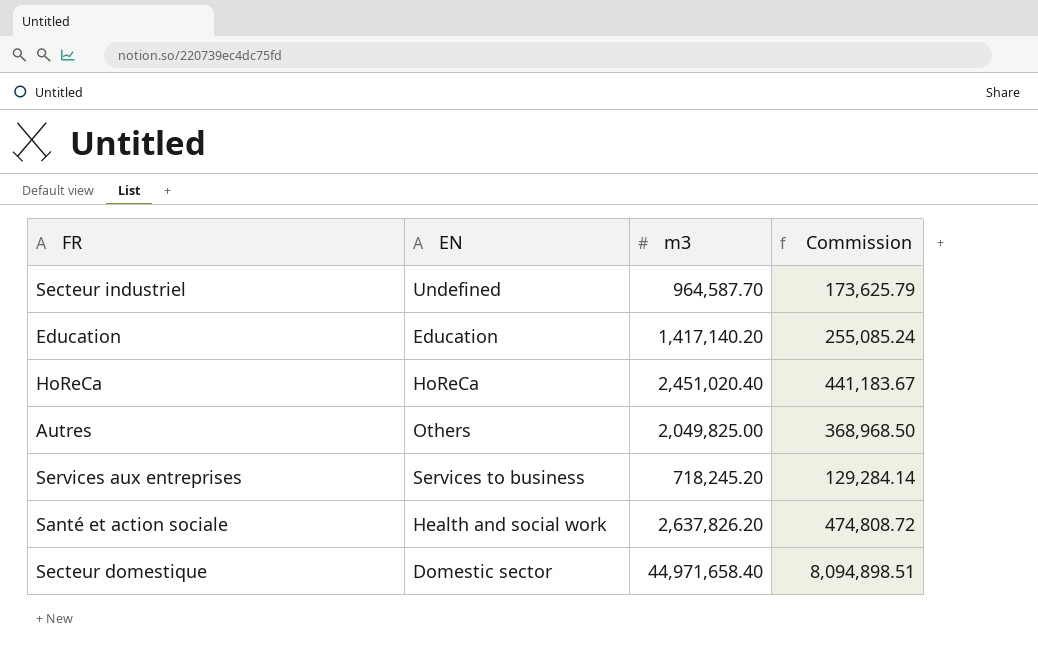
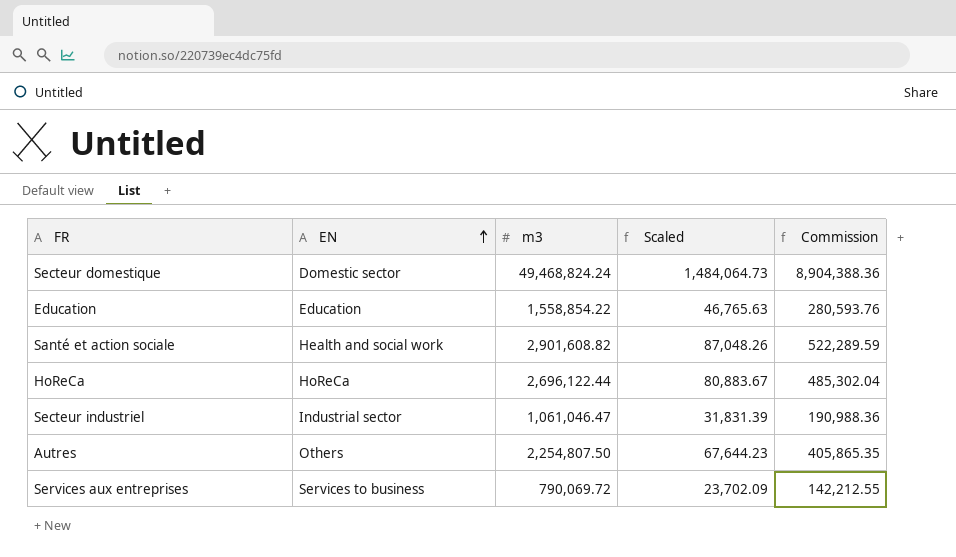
row order: none -> EN ascending
column Scaled | formula: none -> [m3] * 0.03
Secteur domestique | m3: 44,971,658.40 -> 49,468,824.24
Secteur domestique | Commission: 8,094,898.51 -> 8,904,388.36
Education | m3: 1,417,140.20 -> 1,558,854.22
Education | Commission: 255,085.24 -> 280,593.76
Santé et action sociale | m3: 2,637,826.20 -> 2,901,608.82
Santé et action sociale | Commission: 474,808.72 -> 522,289.59
HoReCa | m3: 2,451,020.40 -> 2,696,122.44
HoReCa | Commission: 441,183.67 -> 485,302.04
Secteur industriel | EN: Undefined -> Industrial sector
Secteur industriel | m3: 964,587.70 -> 1,061,046.47
Secteur industriel | Commission: 173,625.79 -> 190,988.36
Autres | m3: 2,049,825.00 -> 2,254,807.50
Autres | Commission: 368,968.50 -> 405,865.35
Services aux entreprises | m3: 718,245.20 -> 790,069.72
Services aux entreprises | Commission: 129,284.14 -> 142,212.55

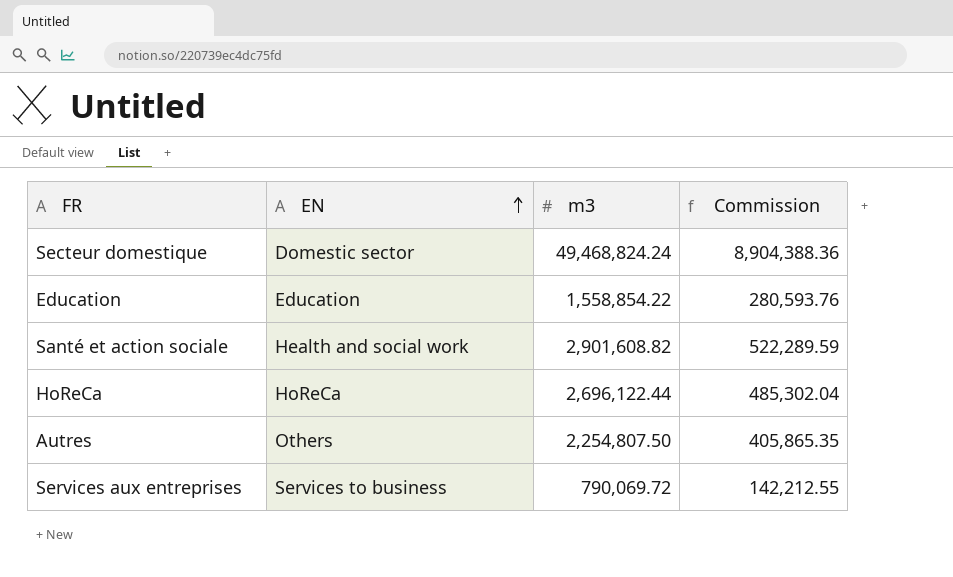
column Scaled | formula: [m3] * 0.03 -> none
row Secteur industriel: Industrial sector | 1,061,046.47 | 31,831.39 | 190,988.36 -> none

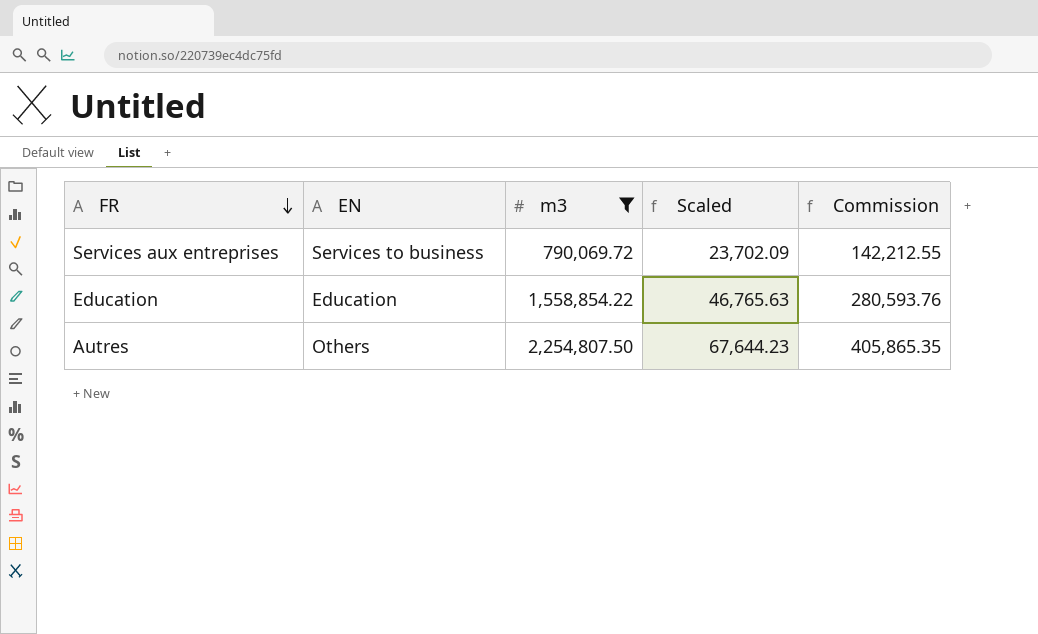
filter: none -> m3 <= 2,254,807.50
row order: EN ascending -> FR descending
column Scaled | formula: none -> [m3] * 0.03

